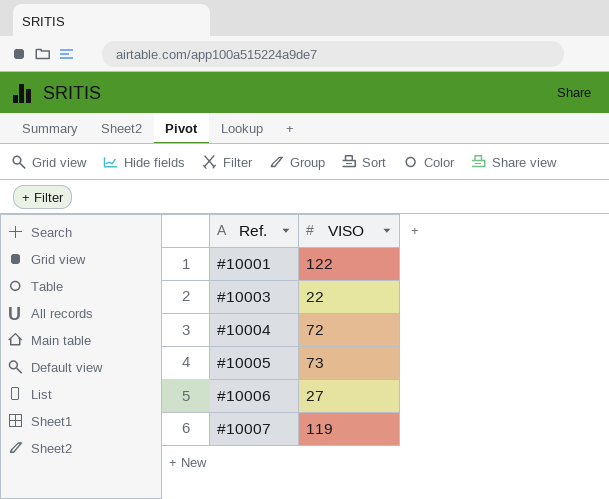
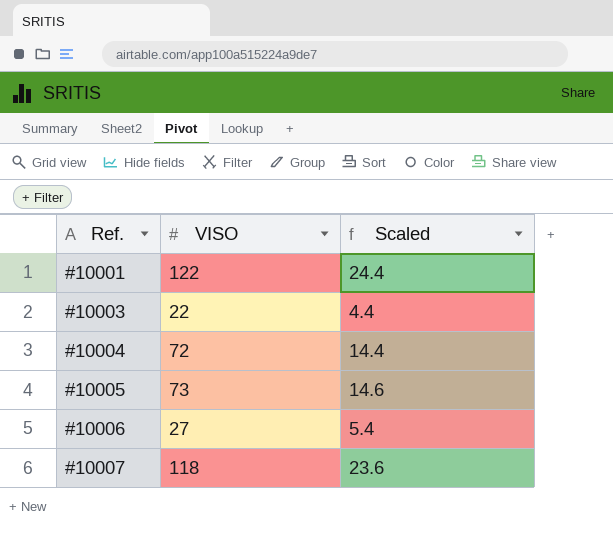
column Scaled | formula: none -> [VISO] * 0.2
#10007 | VISO: 119 -> 118

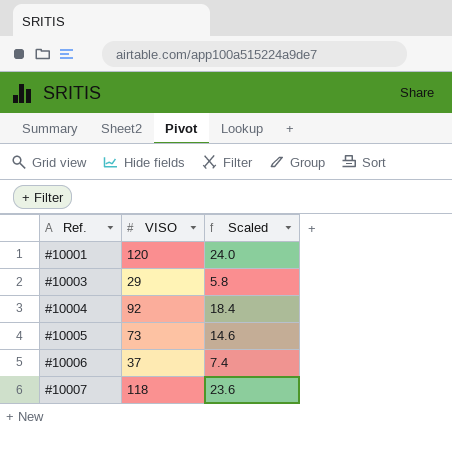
#10001 | VISO: 122 -> 120
#10001 | Scaled: 24.4 -> 24.0
#10003 | VISO: 22 -> 29
#10003 | Scaled: 4.4 -> 5.8
#10004 | VISO: 72 -> 92
#10004 | Scaled: 14.4 -> 18.4
#10006 | VISO: 27 -> 37
#10006 | Scaled: 5.4 -> 7.4

